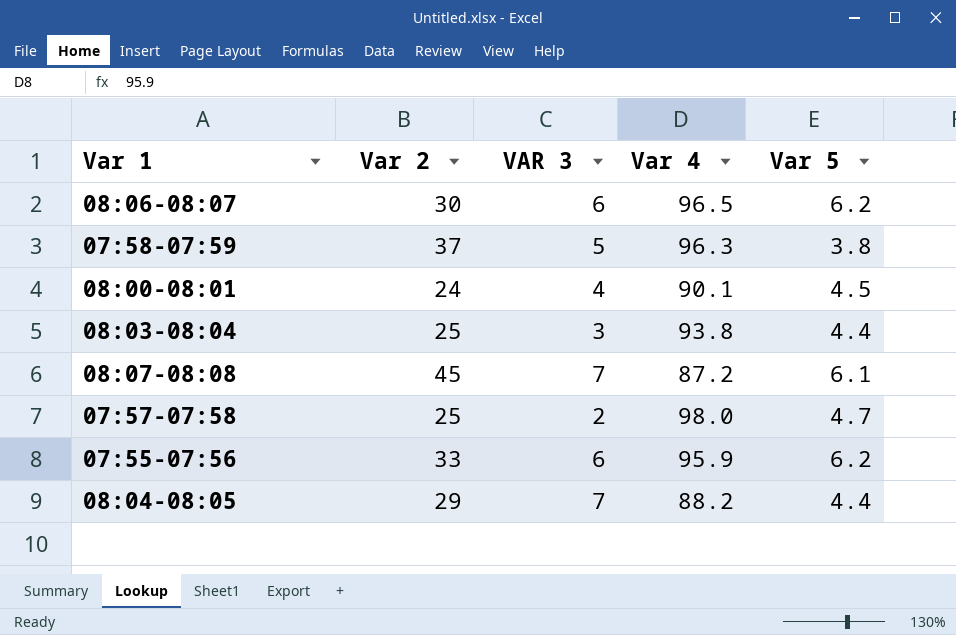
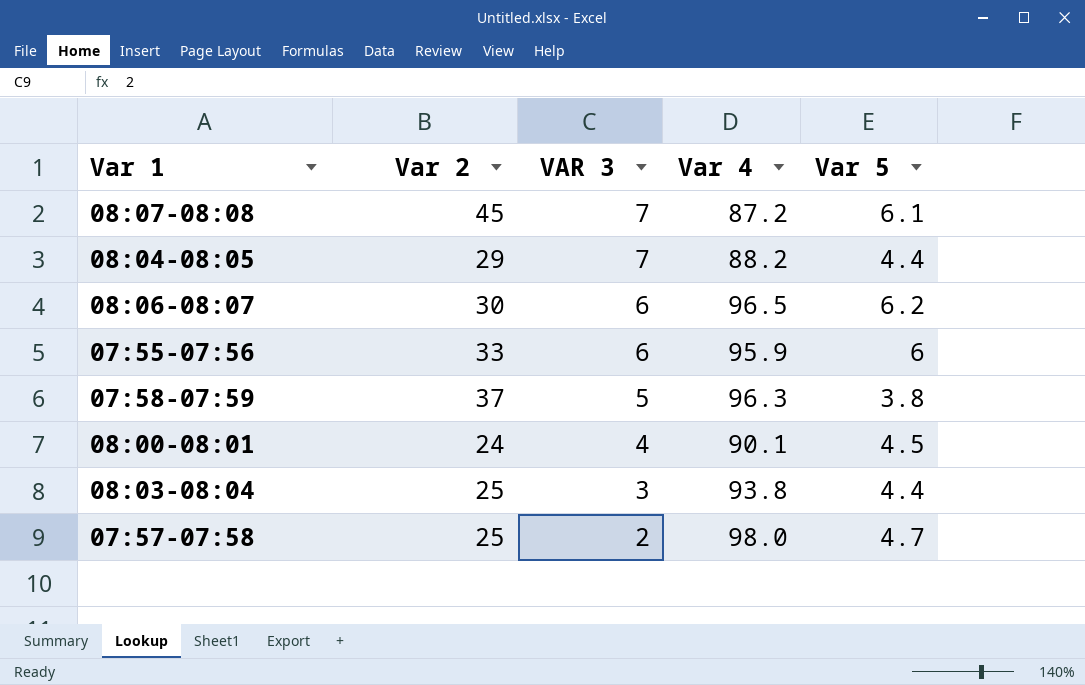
row order: none -> VAR 3 descending
07:55-07:56 | Var 5: 6.2 -> 6

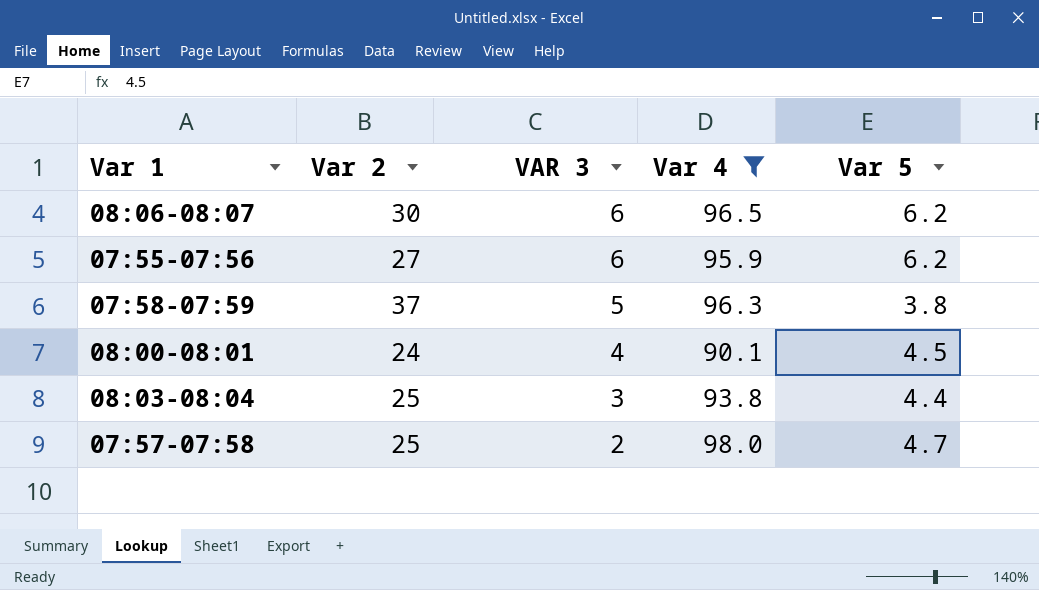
filter: none -> Var 4 >= 90.1
07:55-07:56 | Var 2: 33 -> 27
07:55-07:56 | Var 5: 6 -> 6.2

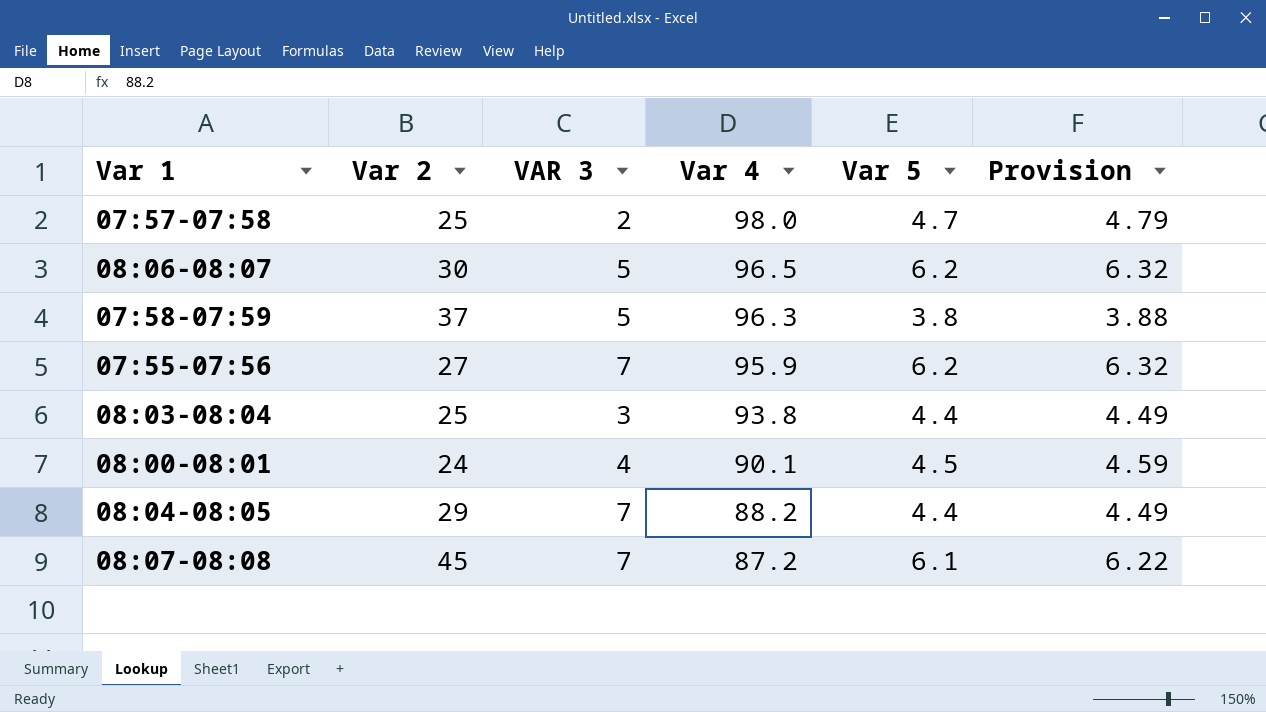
filter: Var 4 >= 90.1 -> none
row order: VAR 3 descending -> Var 4 descending
column Provision | formula: none -> [Var 5] * 1.02
08:06-08:07 | VAR 3: 6 -> 5
07:55-07:56 | VAR 3: 6 -> 7

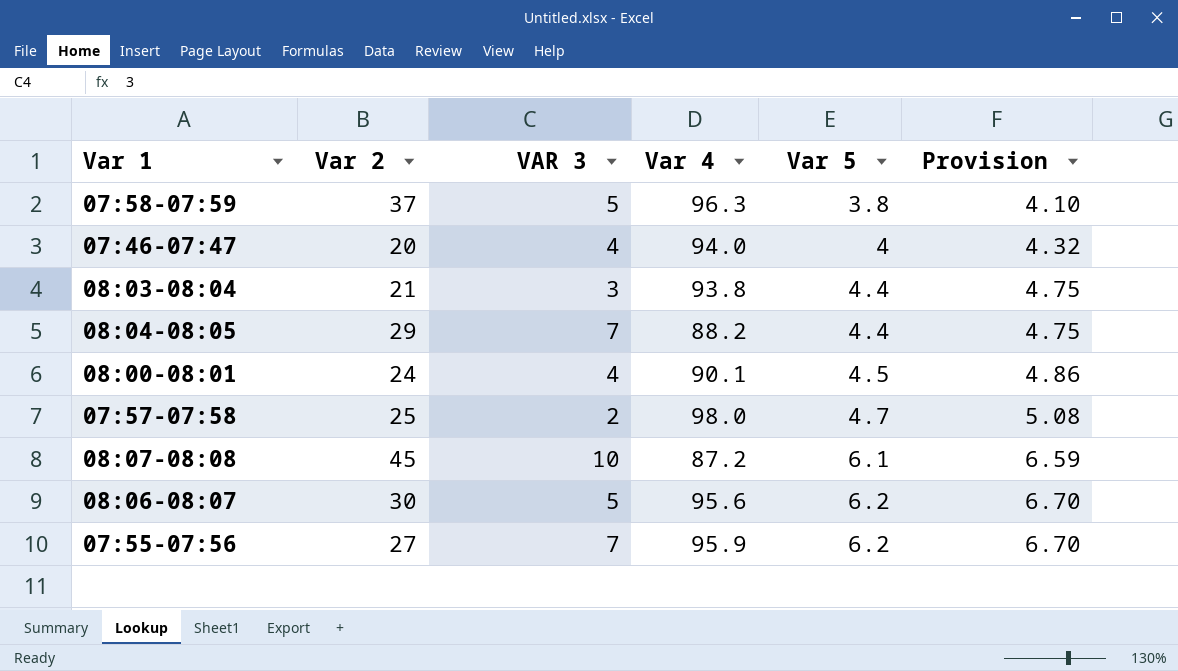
row order: Var 4 descending -> Var 5 ascending
column Provision | formula: [Var 5] * 1.02 -> [Var 5] * 1.08
row 07:46-07:47: none -> 20 | 4 | 94.0 | 4 | 4.32
08:03-08:04 | Var 2: 25 -> 21
08:07-08:08 | VAR 3: 7 -> 10
08:06-08:07 | Var 4: 96.5 -> 95.6

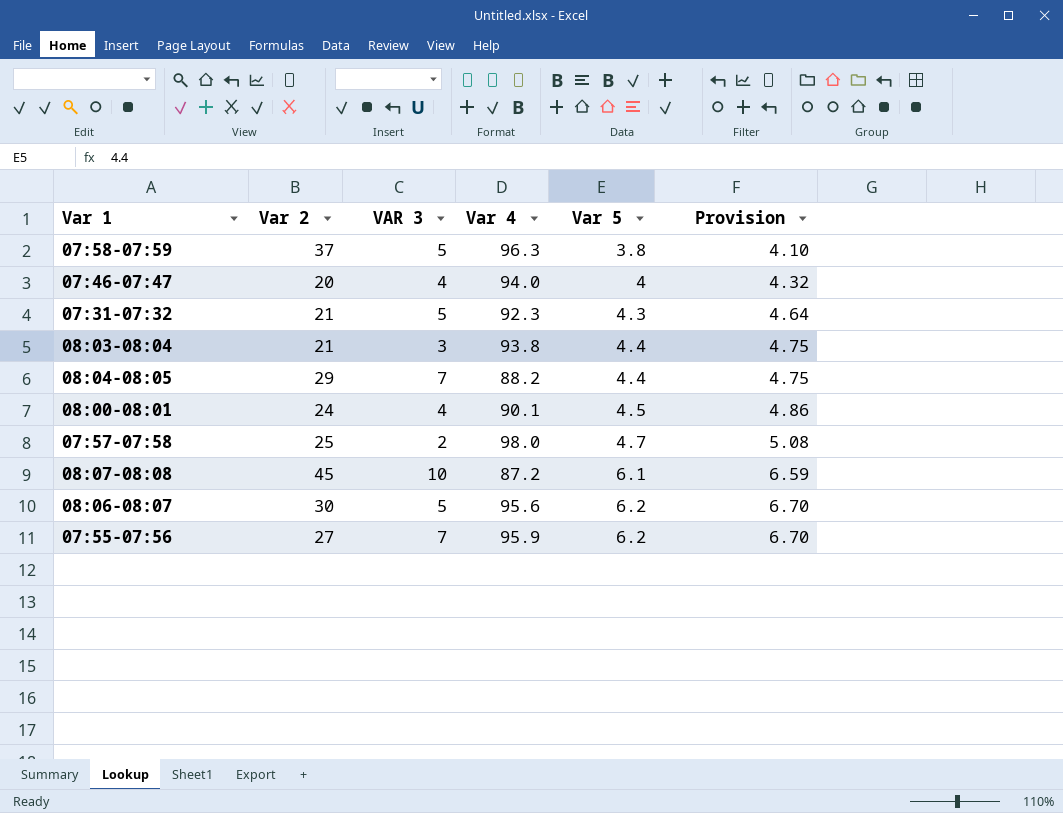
row 07:31-07:32: none -> 21 | 5 | 92.3 | 4.3 | 4.64

